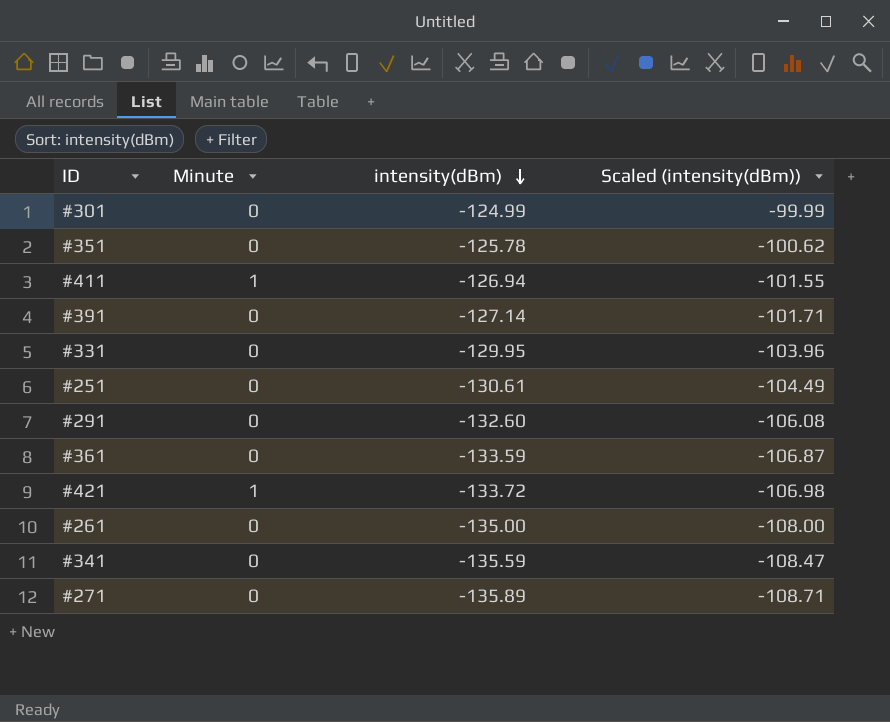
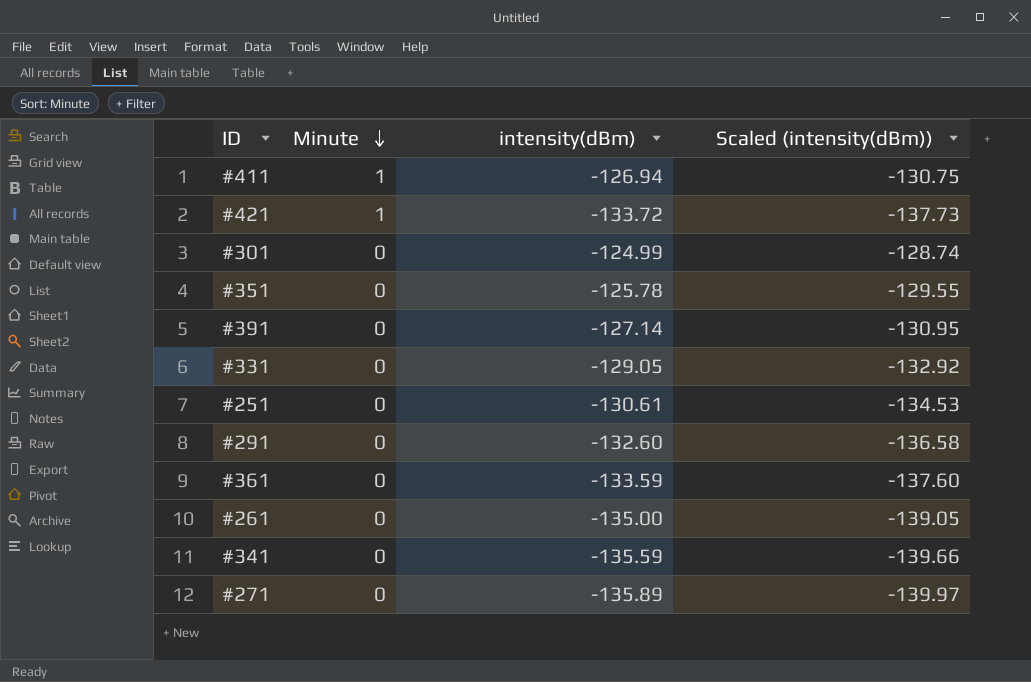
row order: intensity(dBm) descending -> Minute descending
column Scaled (intensity(dBm)) | formula: [intensity(dBm)] * 0.8 -> [intensity(dBm)] * 1.03
#331 | intensity(dBm): -129.95 -> -129.05

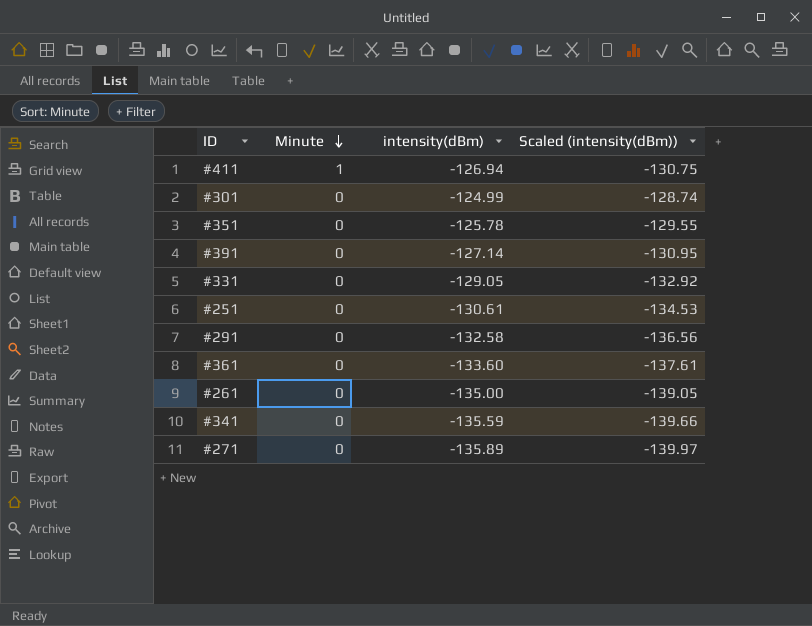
row #421: 1 | -133.72 | -137.73 -> none
#291 | intensity(dBm): -132.60 -> -132.58
#291 | Scaled (intensity(dBm)): -136.58 -> -136.56
#361 | intensity(dBm): -133.59 -> -133.60
#361 | Scaled (intensity(dBm)): -137.60 -> -137.61

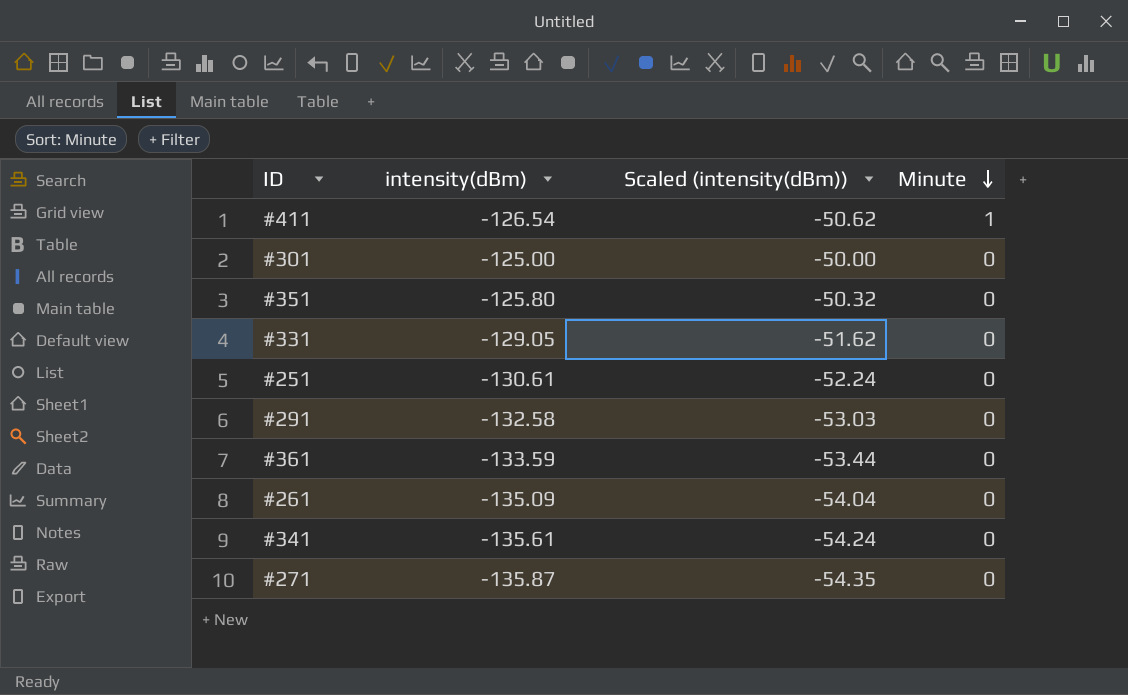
column Scaled (intensity(dBm)) | formula: [intensity(dBm)] * 1.03 -> [intensity(dBm)] * 0.4
column Minute | position: 2 -> 4
row #391: 0 | -127.14 | -130.95 -> none
#411 | intensity(dBm): -126.94 -> -126.54
#301 | intensity(dBm): -124.99 -> -125.00
#351 | intensity(dBm): -125.78 -> -125.80
#361 | intensity(dBm): -133.60 -> -133.59
#261 | intensity(dBm): -135.00 -> -135.09
#341 | intensity(dBm): -135.59 -> -135.61
#271 | intensity(dBm): -135.89 -> -135.87

